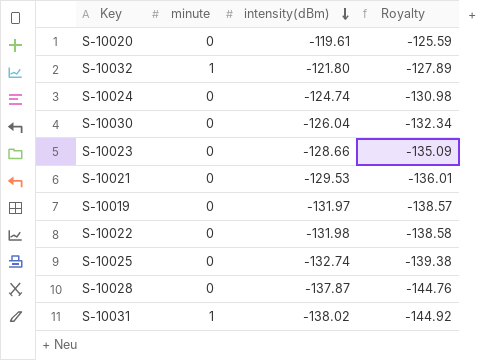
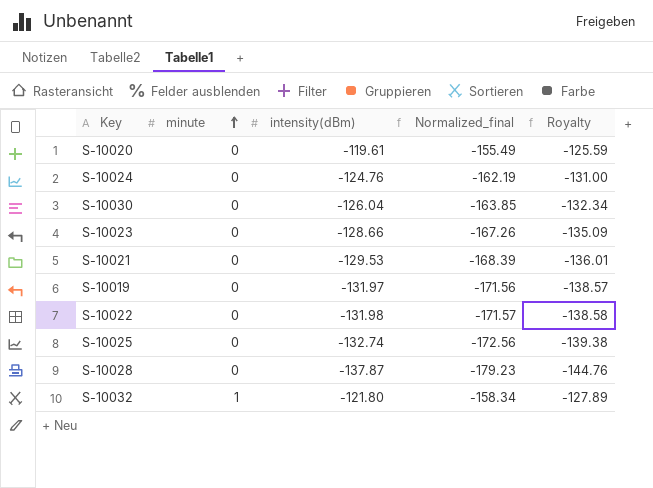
row order: intensity(dBm) descending -> minute ascending
column Normalized_final | formula: none -> [intensity(dBm)] * 1.3
row S-10031: 1 | -138.02 | -144.92 -> none
S-10024 | intensity(dBm): -124.74 -> -124.76
S-10024 | Royalty: -130.98 -> -131.00

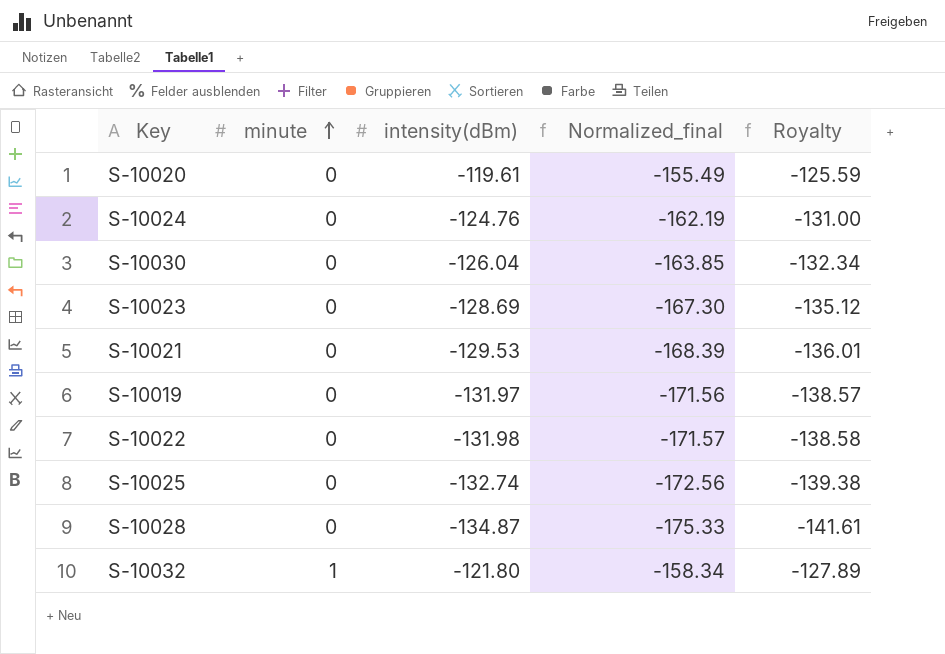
S-10023 | intensity(dBm): -128.66 -> -128.69
S-10023 | Normalized_final: -167.26 -> -167.30
S-10023 | Royalty: -135.09 -> -135.12
S-10028 | intensity(dBm): -137.87 -> -134.87
S-10028 | Normalized_final: -179.23 -> -175.33
S-10028 | Royalty: -144.76 -> -141.61

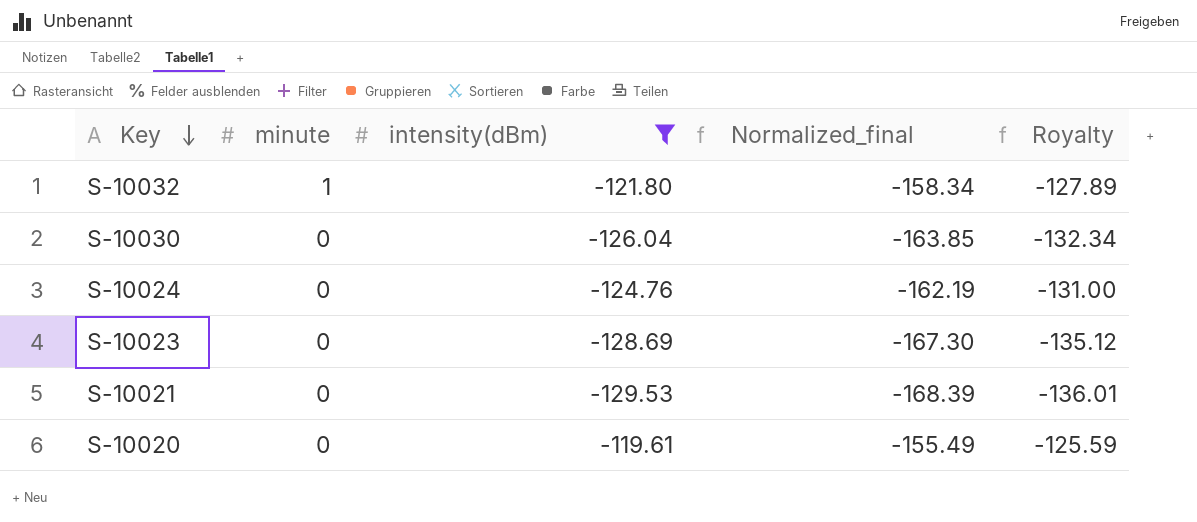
filter: none -> intensity(dBm) >= -129.53
row order: minute ascending -> Key descending

